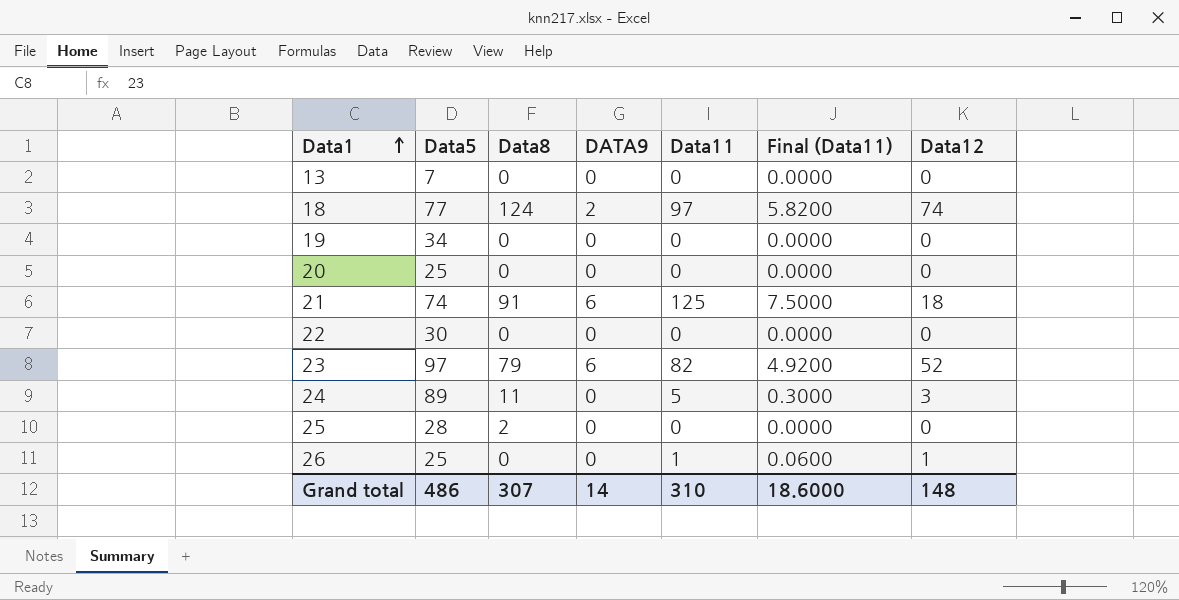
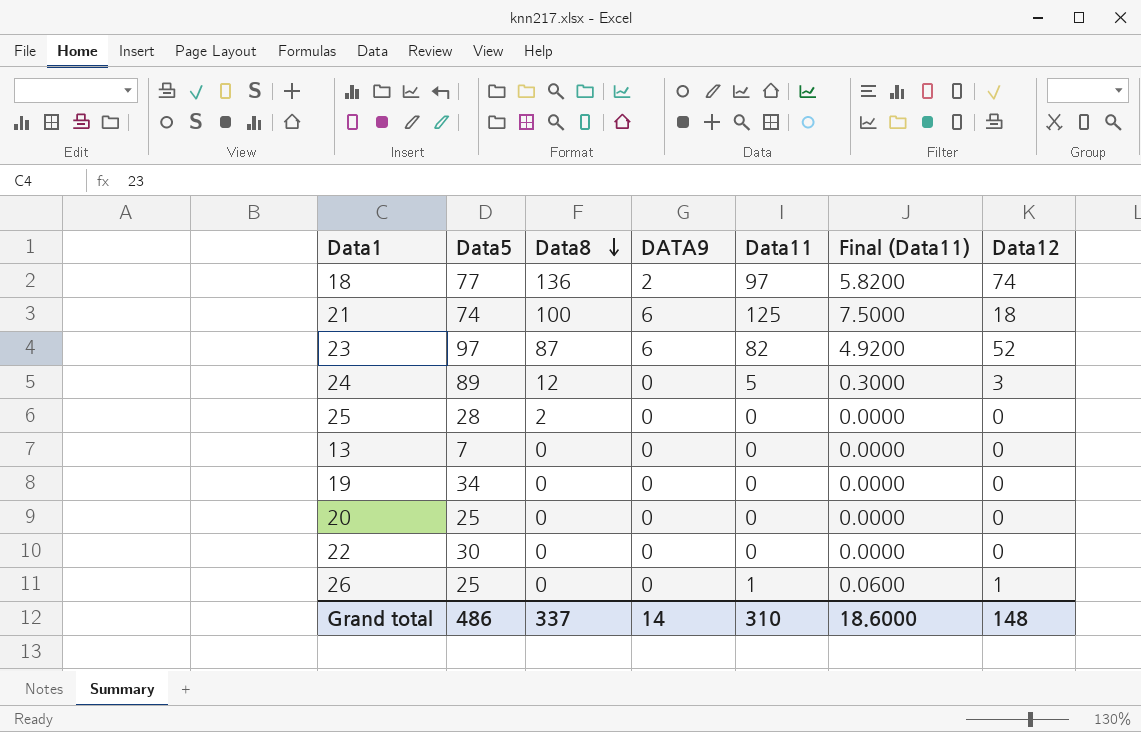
row order: Data1 ascending -> Data8 descending
18 | Data8: 124 -> 136
21 | Data8: 91 -> 100
23 | Data8: 79 -> 87
24 | Data8: 11 -> 12
Grand total | Data8: 307 -> 337

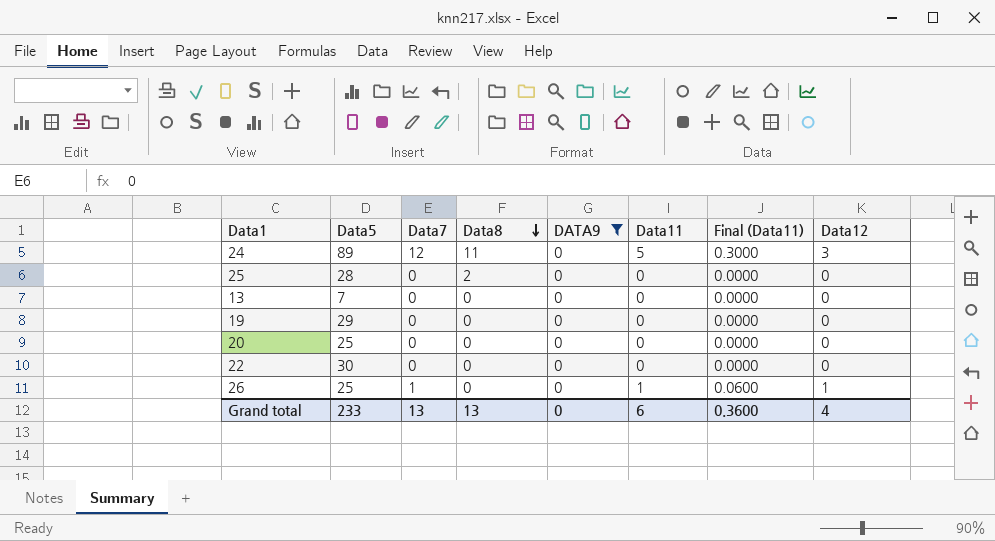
filter: none -> DATA9 = 0
column Data7 | position: none -> 3
24 | Data8: 12 -> 11
19 | Data5: 34 -> 29
Grand total | Data5: 486 -> 233
Grand total | Data8: 337 -> 13
Grand total | DATA9: 14 -> 0
Grand total | Data11: 310 -> 6
Grand total | Final (Data11): 18.6000 -> 0.3600
Grand total | Data12: 148 -> 4

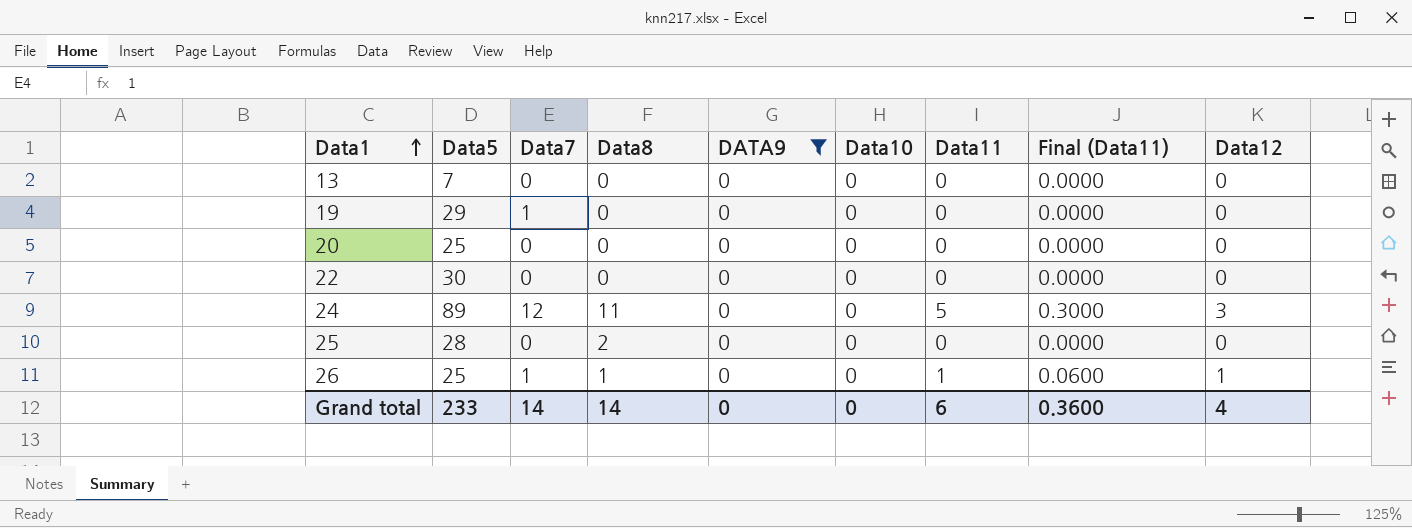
row order: Data8 descending -> Data1 ascending
column Data10 | position: none -> 6
19 | Data7: 0 -> 1
26 | Data8: 0 -> 1
Grand total | Data7: 13 -> 14
Grand total | Data8: 13 -> 14

